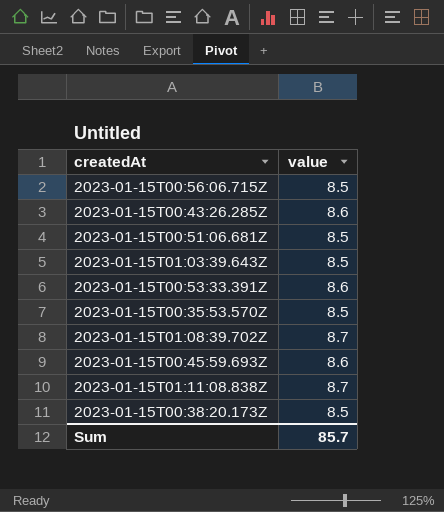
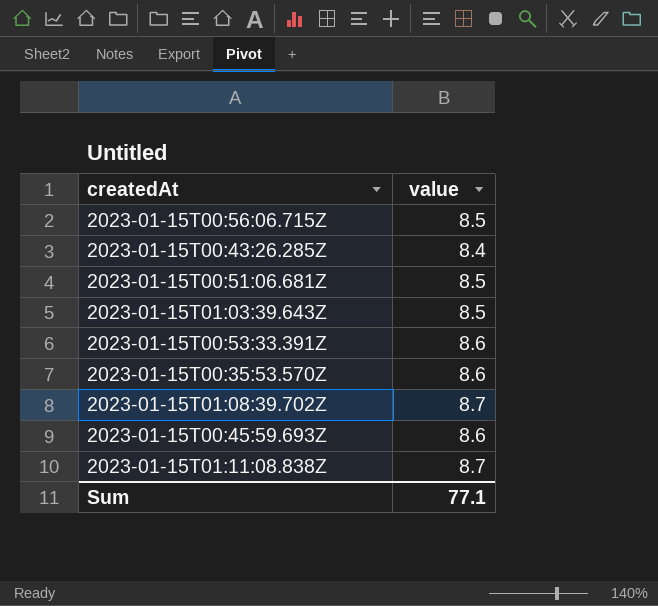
row 2023-01-15T00:38:20.173Z: 8.5 -> none
2023-01-15T00:43:26.285Z | value: 8.6 -> 8.4
2023-01-15T00:35:53.570Z | value: 8.5 -> 8.6
Sum | value: 85.7 -> 77.1

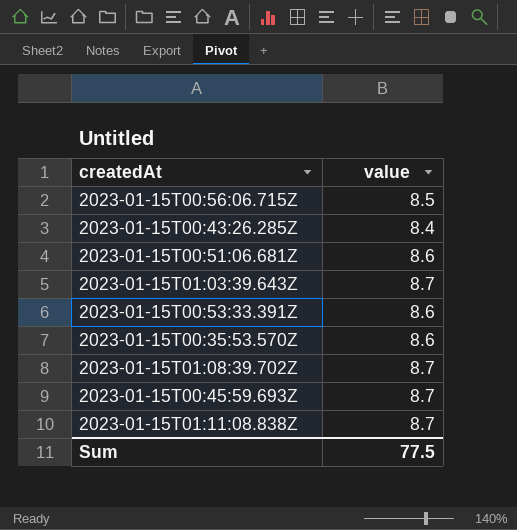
2023-01-15T00:51:06.681Z | value: 8.5 -> 8.6
2023-01-15T01:03:39.643Z | value: 8.5 -> 8.7
2023-01-15T00:45:59.693Z | value: 8.6 -> 8.7
Sum | value: 77.1 -> 77.5

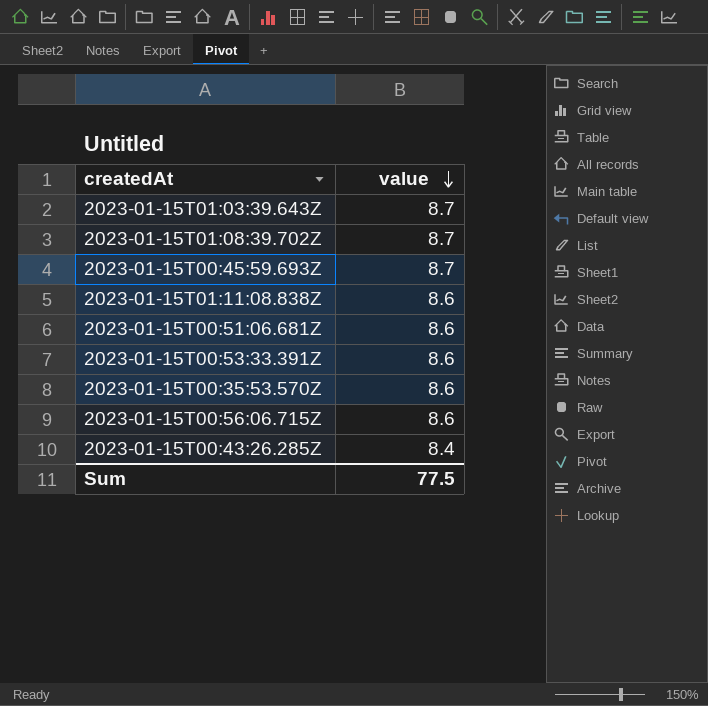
row order: none -> value descending
2023-01-15T01:11:08.838Z | value: 8.7 -> 8.6
2023-01-15T00:56:06.715Z | value: 8.5 -> 8.6

